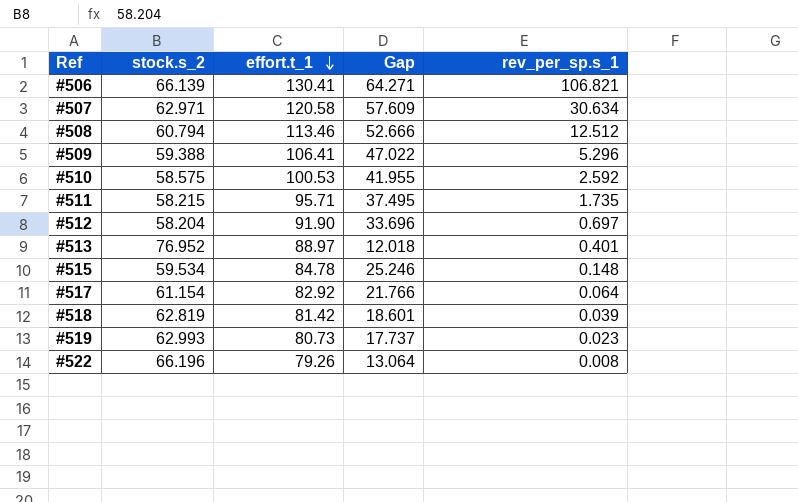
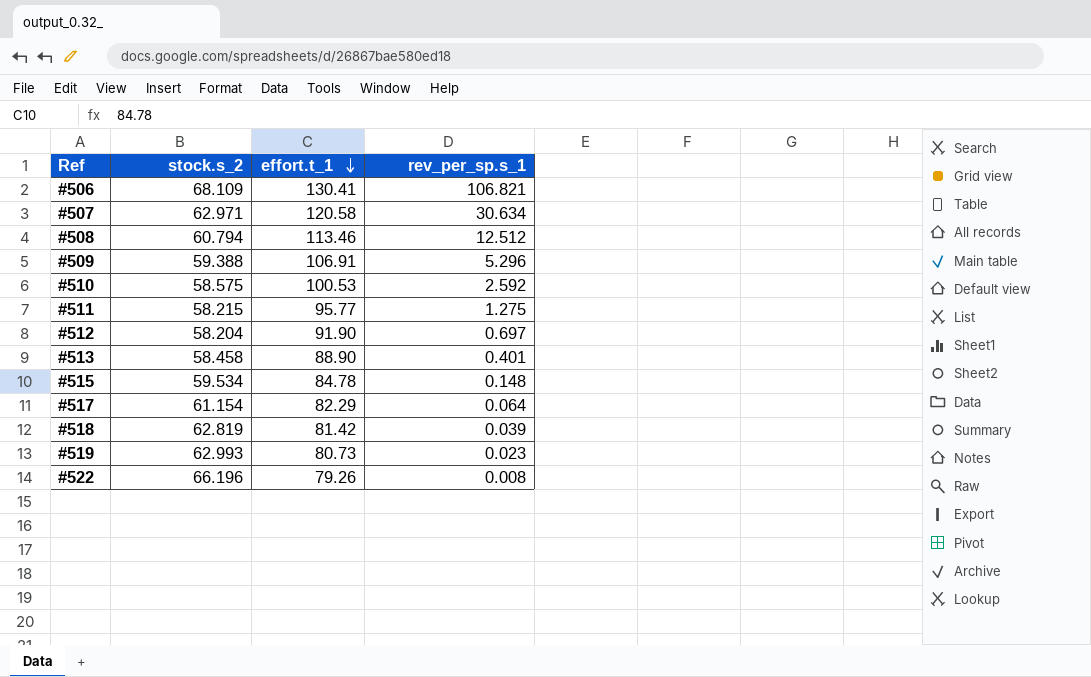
column Gap | formula: [effort.t_1] - [stock.s_2] -> none
#506 | stock.s_2: 66.139 -> 68.109
#509 | effort.t_1: 106.41 -> 106.91
#511 | effort.t_1: 95.71 -> 95.77
#511 | rev_per_sp.s_1: 1.735 -> 1.275
#513 | stock.s_2: 76.952 -> 58.458
#513 | effort.t_1: 88.97 -> 88.90
#517 | effort.t_1: 82.92 -> 82.29

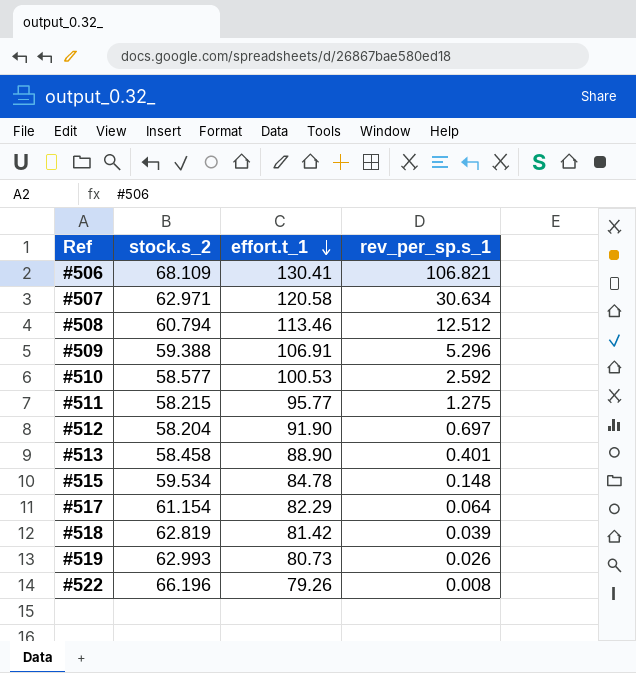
#510 | stock.s_2: 58.575 -> 58.577
#519 | rev_per_sp.s_1: 0.023 -> 0.026

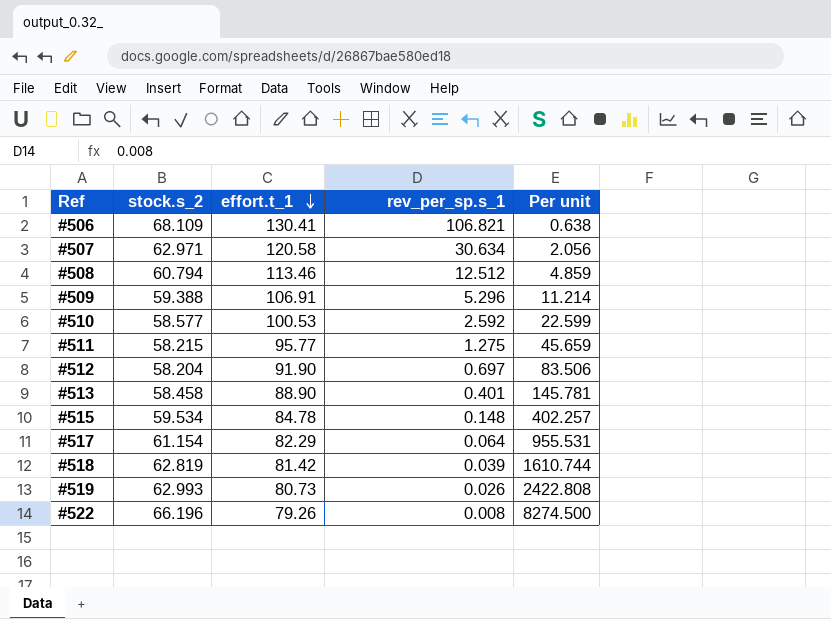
column Per unit | formula: none -> [stock.s_2] / [rev_per_sp.s_1]

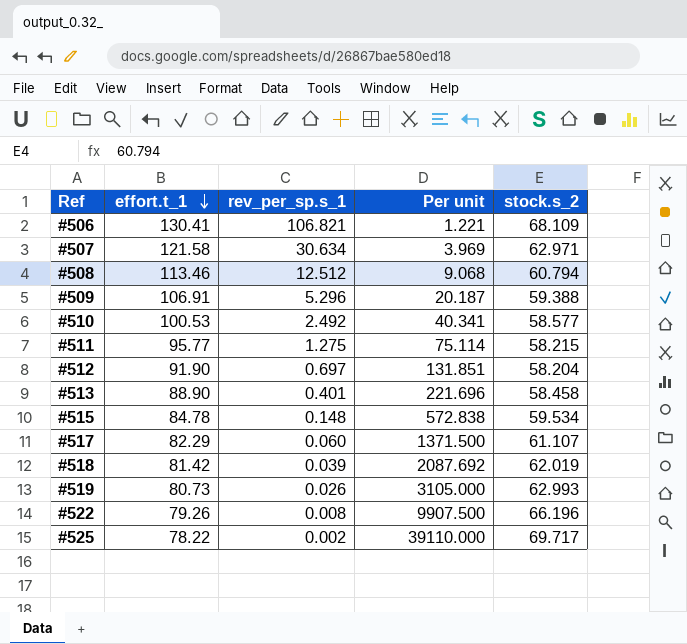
column Per unit | formula: [stock.s_2] / [rev_per_sp.s_1] -> [effort.t_1] / [rev_per_sp.s_1]
column stock.s_2 | position: 2 -> 5
#507 | effort.t_1: 120.58 -> 121.58
#510 | rev_per_sp.s_1: 2.592 -> 2.492
#517 | rev_per_sp.s_1: 0.064 -> 0.060
#517 | stock.s_2: 61.154 -> 61.107
#518 | stock.s_2: 62.819 -> 62.019
row #525: none -> 78.22 | 0.002 | 39110.000 | 69.717

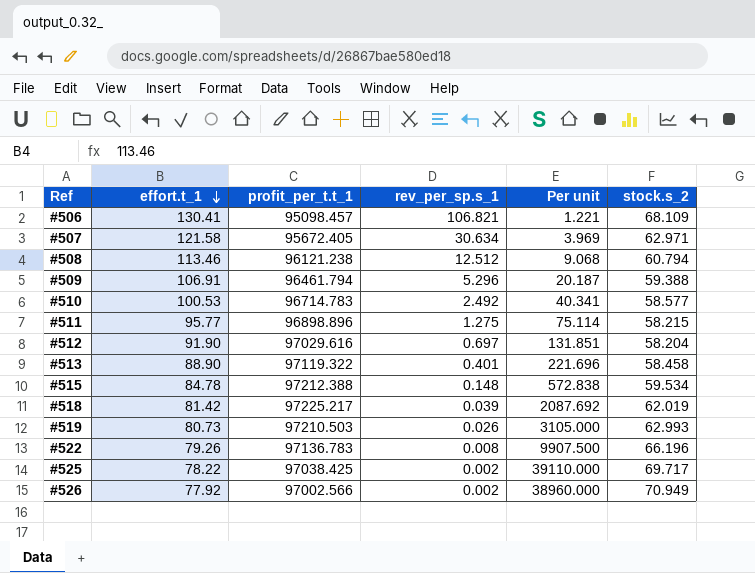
column profit_per_t.t_1 | position: none -> 3
row #517: 82.29 | 0.060 | 1371.500 | 61.107 -> none
row #526: none -> 77.92 | 97002.566 | 0.002 | 38960.000 | 70.949

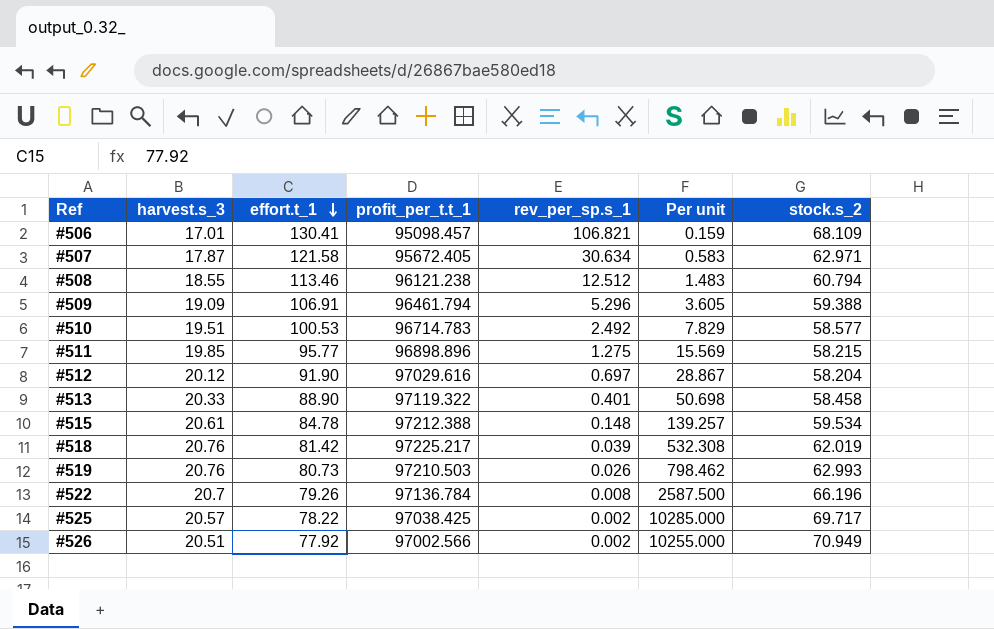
column harvest.s_3 | position: none -> 2
column Per unit | formula: [effort.t_1] / [rev_per_sp.s_1] -> [harvest.s_3] / [rev_per_sp.s_1]
#522 | profit_per_t.t_1: 97136.783 -> 97136.784

